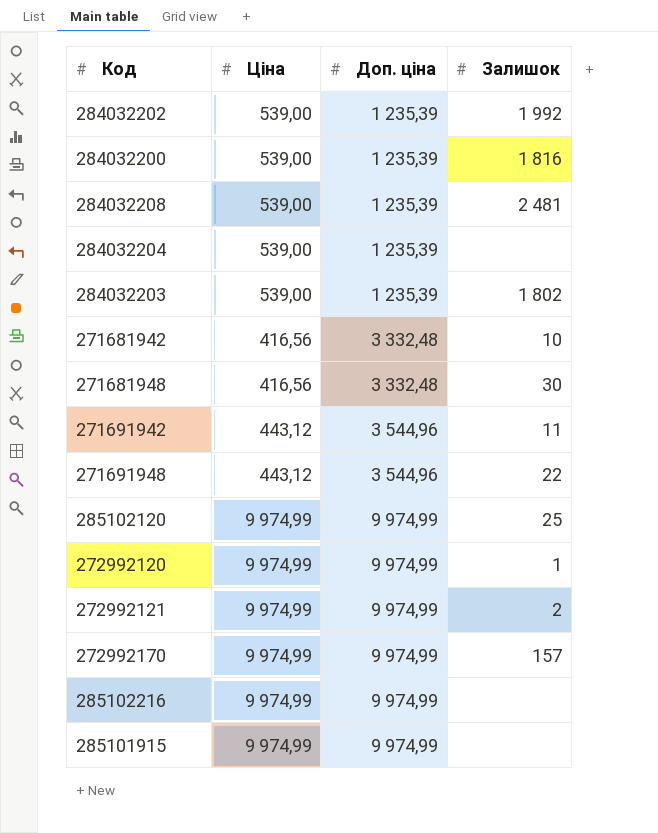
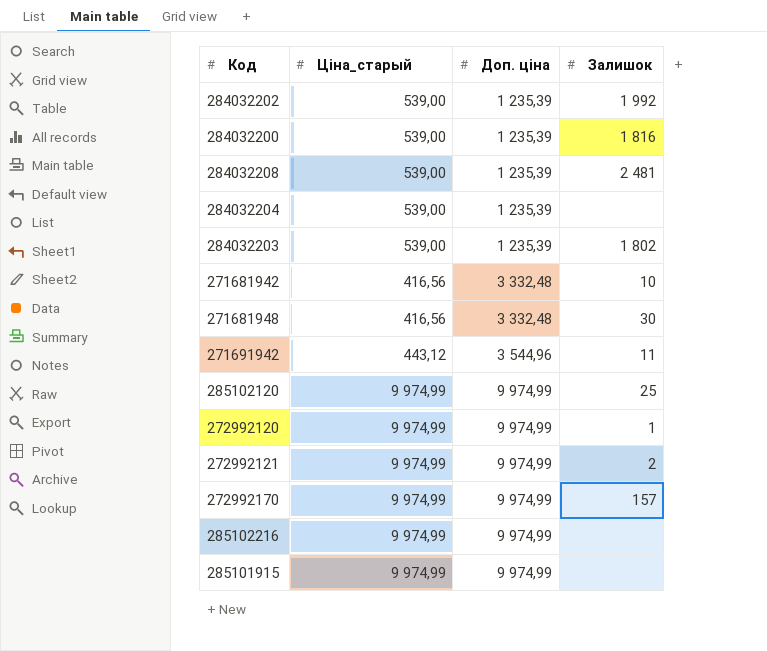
column name: Ціна -> Ціна_старый
row 271691948: 443,12 | 3 544,96 | 22 -> none

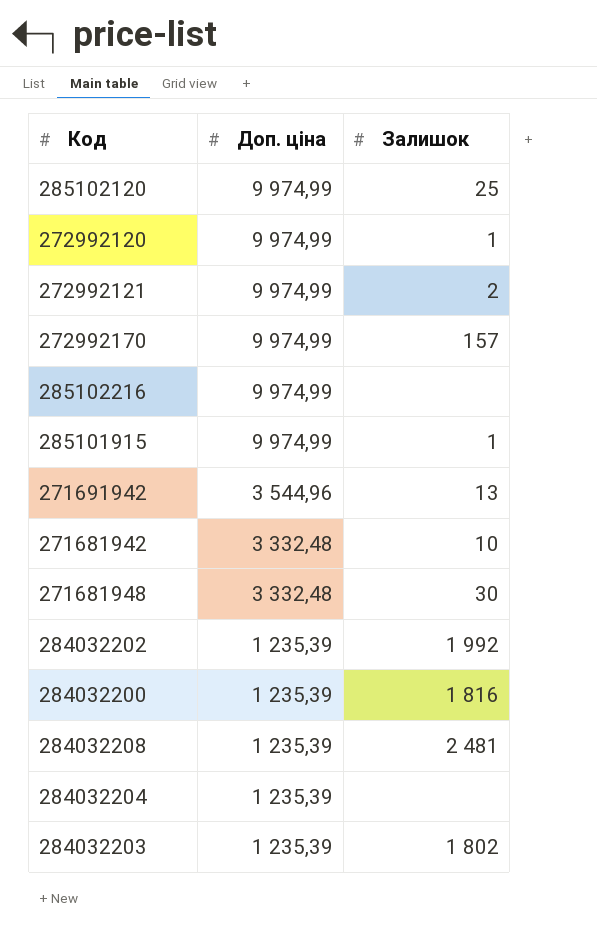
row order: Доп. ціна ascending -> Доп. ціна descending
column Ціна_старый | position: 2 -> none
285101915 | Залишок: none -> 1
271691942 | Залишок: 11 -> 13

